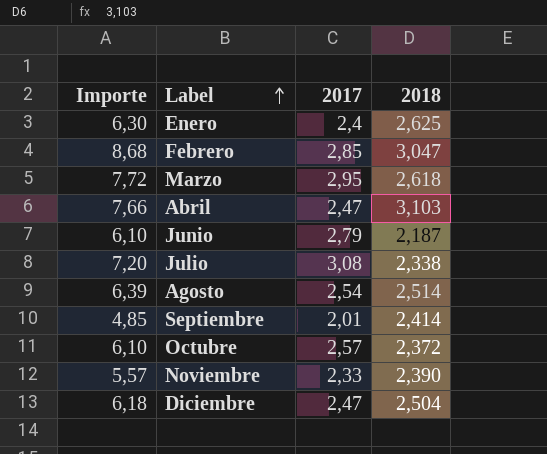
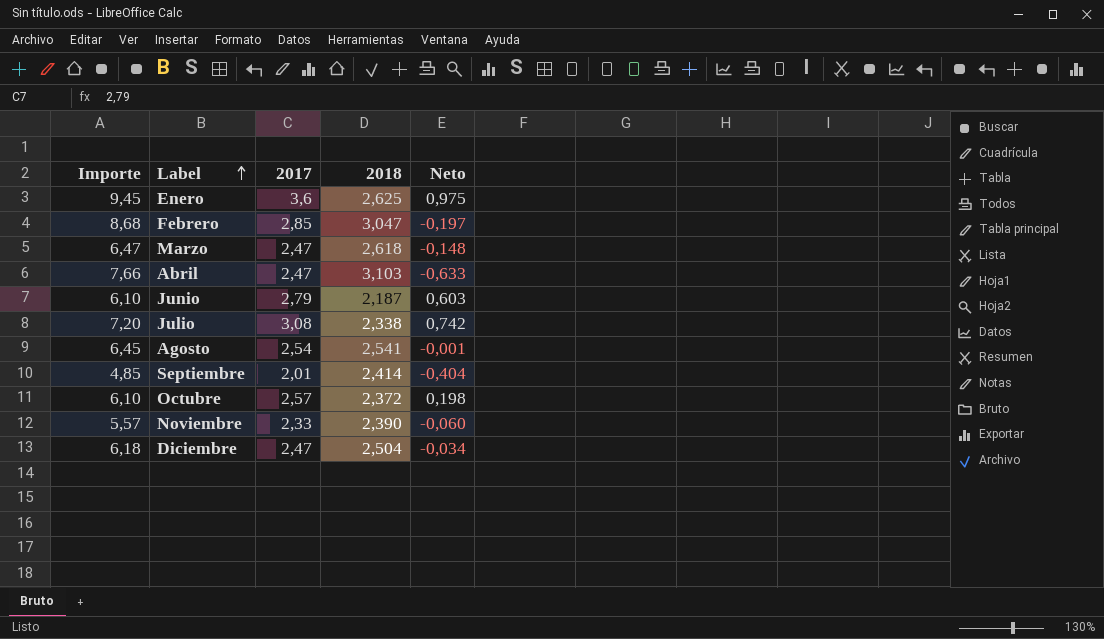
column Neto | formula: none -> [2017] - [2018]
Enero | Importe: 6,30 -> 9,45
Enero | 2017: 2,4 -> 3,6
Marzo | Importe: 7,72 -> 6,47
Marzo | 2017: 2,95 -> 2,47
Agosto | Importe: 6,39 -> 6,45
Agosto | 2018: 2,514 -> 2,541

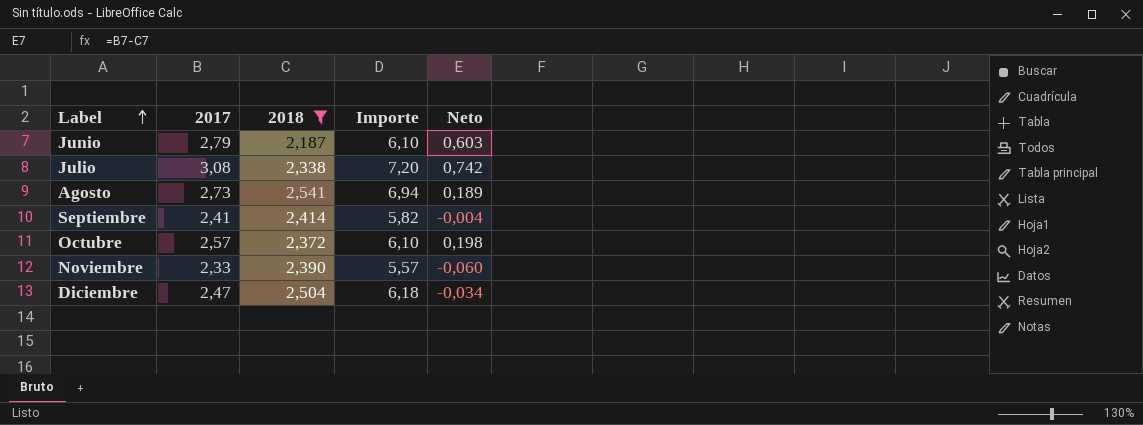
filter: none -> 2018 <= 2,541
column Importe | position: 1 -> 4
Agosto | 2017: 2,54 -> 2,73
Agosto | Importe: 6,45 -> 6,94
Agosto | Neto: -0,001 -> 0,189
Septiembre | 2017: 2,01 -> 2,41
Septiembre | Importe: 4,85 -> 5,82
Septiembre | Neto: -0,404 -> -0,004

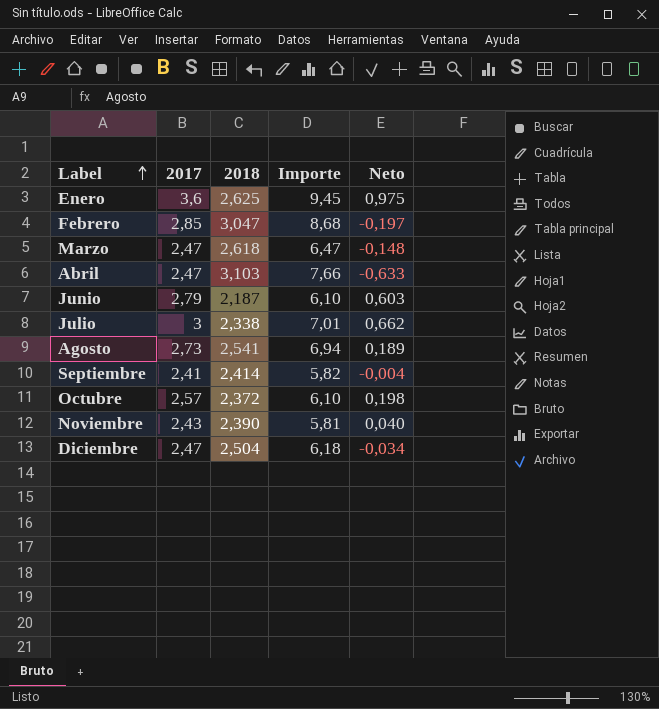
filter: 2018 <= 2,541 -> none
Julio | 2017: 3,08 -> 3
Julio | Importe: 7,20 -> 7,01
Julio | Neto: 0,742 -> 0,662
Noviembre | 2017: 2,33 -> 2,43
Noviembre | Importe: 5,57 -> 5,81
Noviembre | Neto: -0,060 -> 0,040

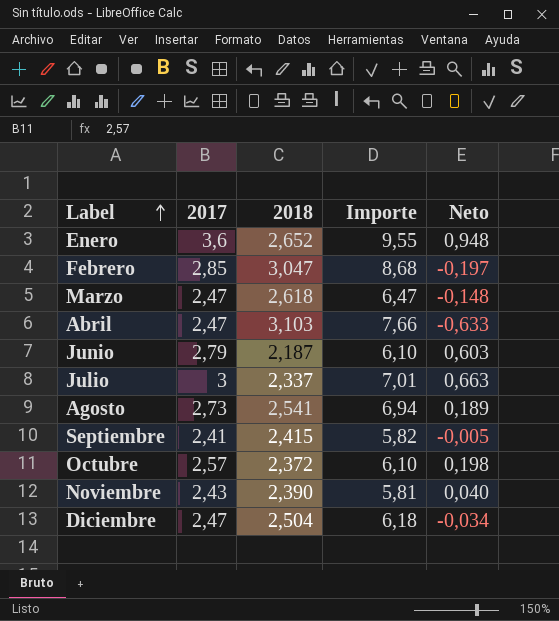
Enero | 2018: 2,625 -> 2,652
Enero | Importe: 9,45 -> 9,55
Enero | Neto: 0,975 -> 0,948
Julio | 2018: 2,338 -> 2,337
Julio | Neto: 0,662 -> 0,663
Septiembre | 2018: 2,414 -> 2,415
Septiembre | Neto: -0,004 -> -0,005

